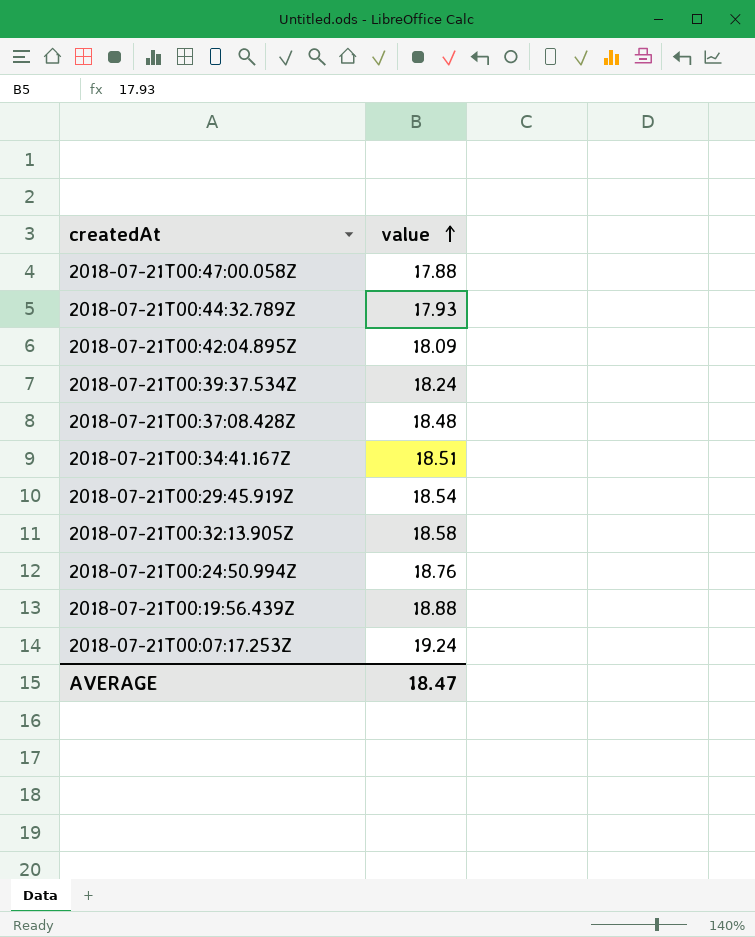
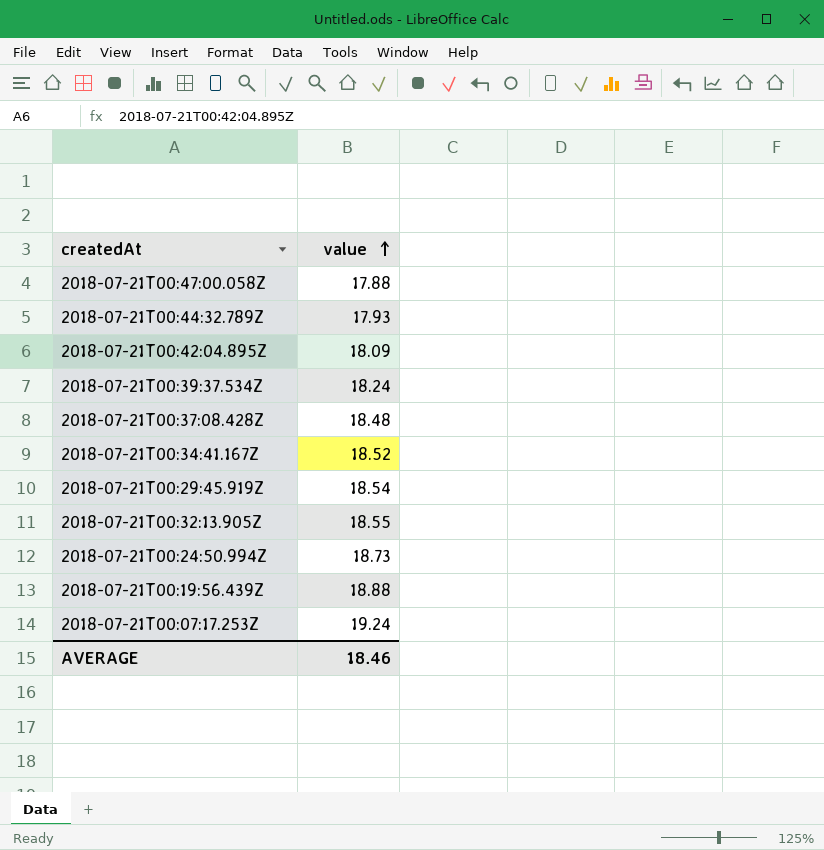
2018-07-21T00:34:41.167Z | value: 18.51 -> 18.52
2018-07-21T00:32:13.905Z | value: 18.58 -> 18.55
2018-07-21T00:24:50.994Z | value: 18.76 -> 18.73
AVERAGE | value: 18.47 -> 18.46

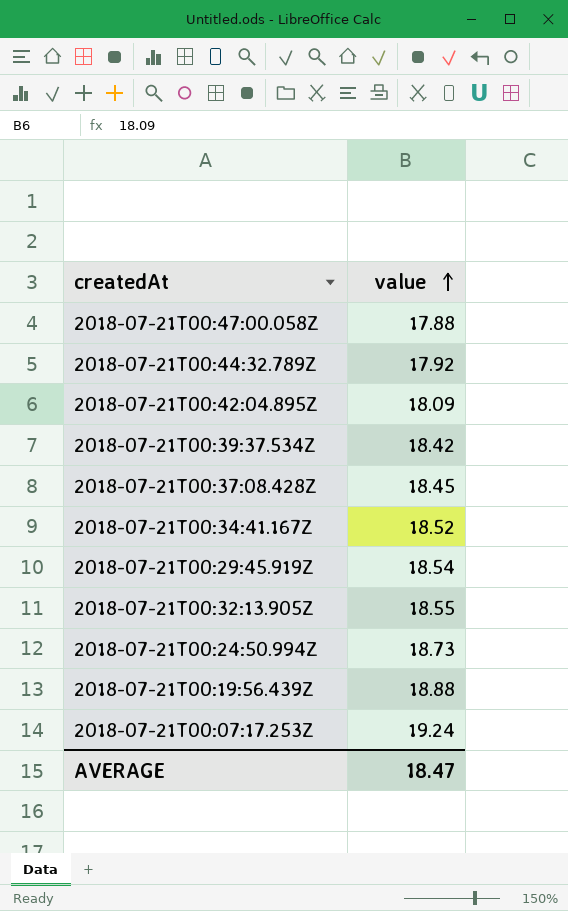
2018-07-21T00:44:32.789Z | value: 17.93 -> 17.92
2018-07-21T00:39:37.534Z | value: 18.24 -> 18.42
2018-07-21T00:37:08.428Z | value: 18.48 -> 18.45
AVERAGE | value: 18.46 -> 18.47

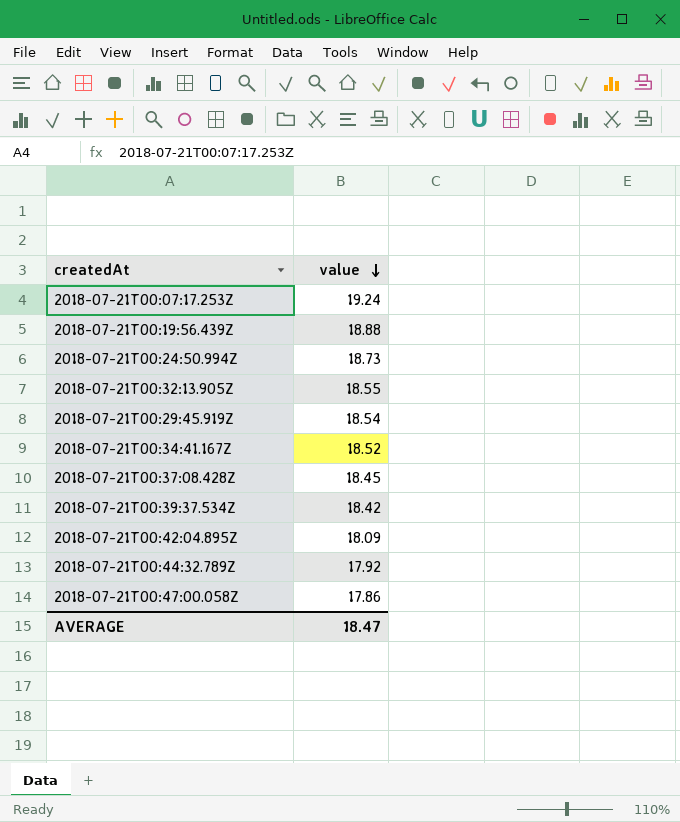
row order: value ascending -> value descending
2018-07-21T00:47:00.058Z | value: 17.88 -> 17.86

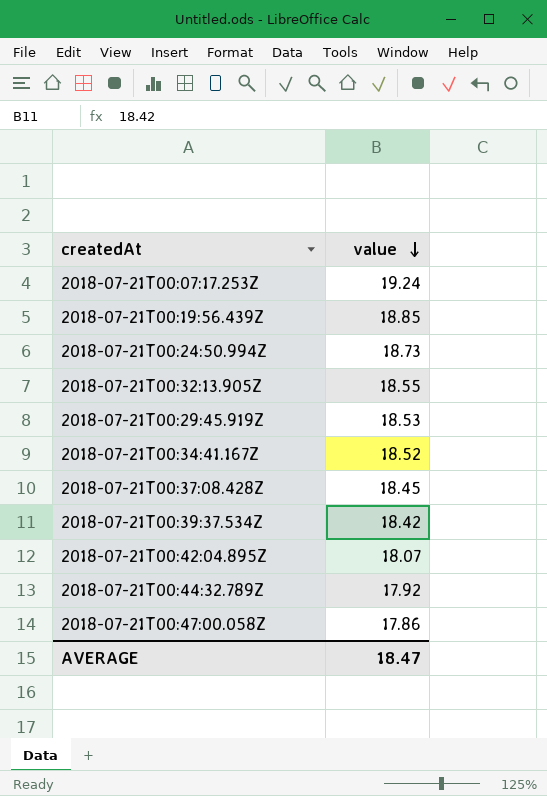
2018-07-21T00:19:56.439Z | value: 18.88 -> 18.85
2018-07-21T00:29:45.919Z | value: 18.54 -> 18.53
2018-07-21T00:42:04.895Z | value: 18.09 -> 18.07

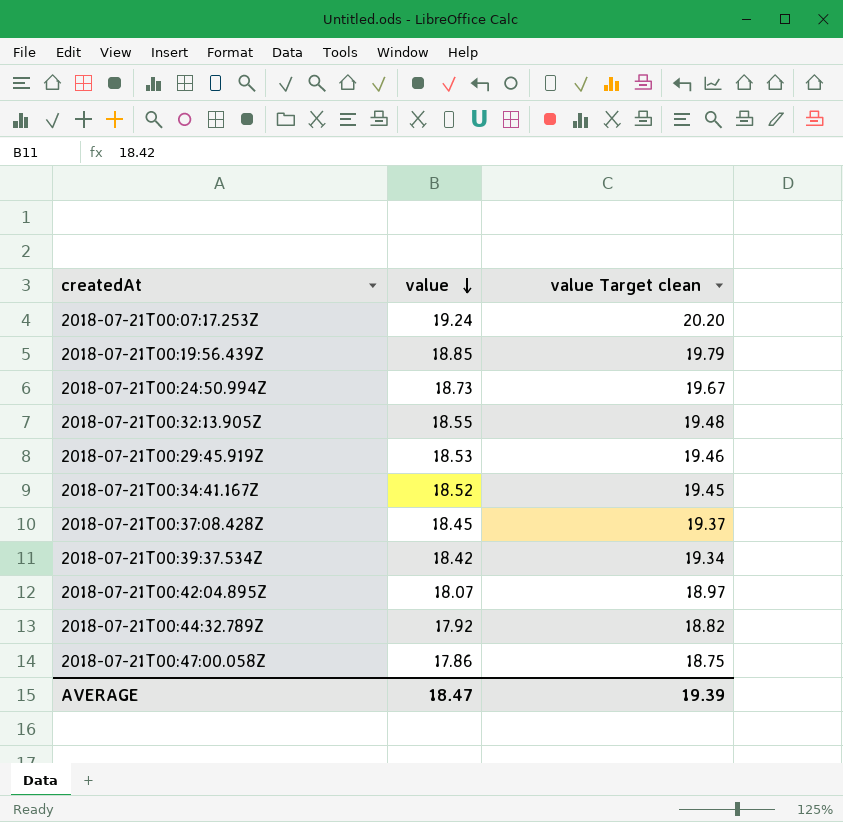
column value Target clean | formula: none -> [value] * 1.05

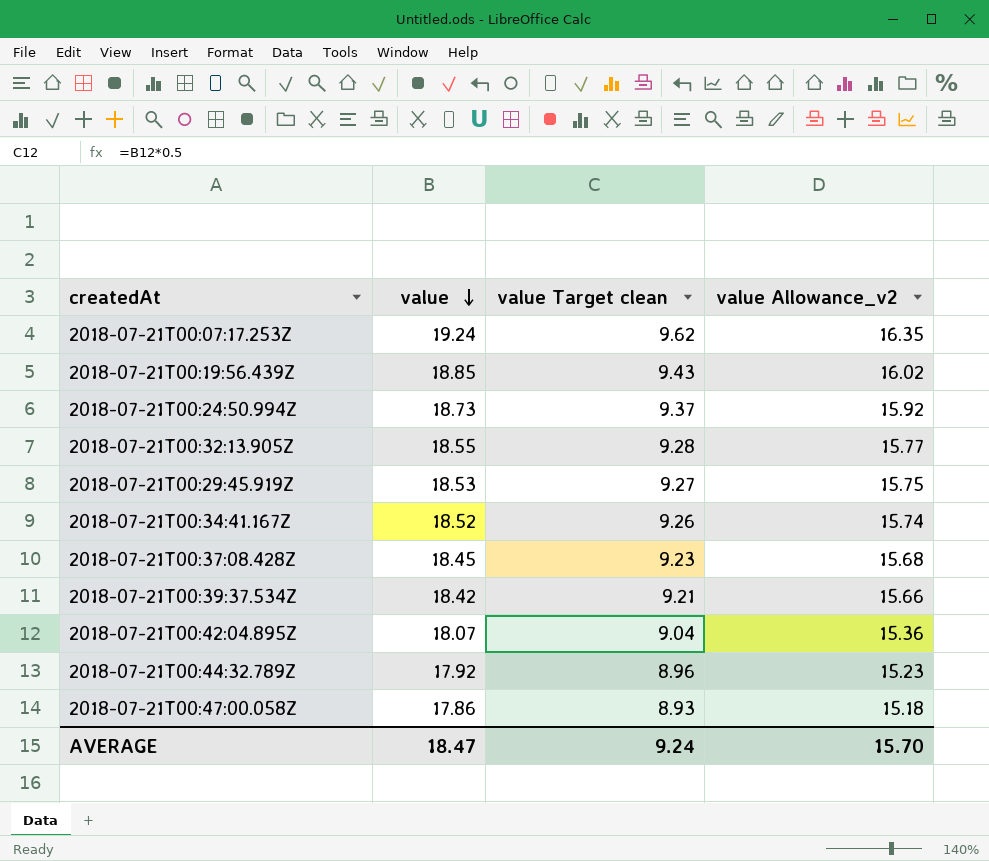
column value Target clean | formula: [value] * 1.05 -> [value] * 0.5
column value Allowance_v2 | formula: none -> [value] * 0.85
AVERAGE | value Target clean: 19.39 -> 9.24

